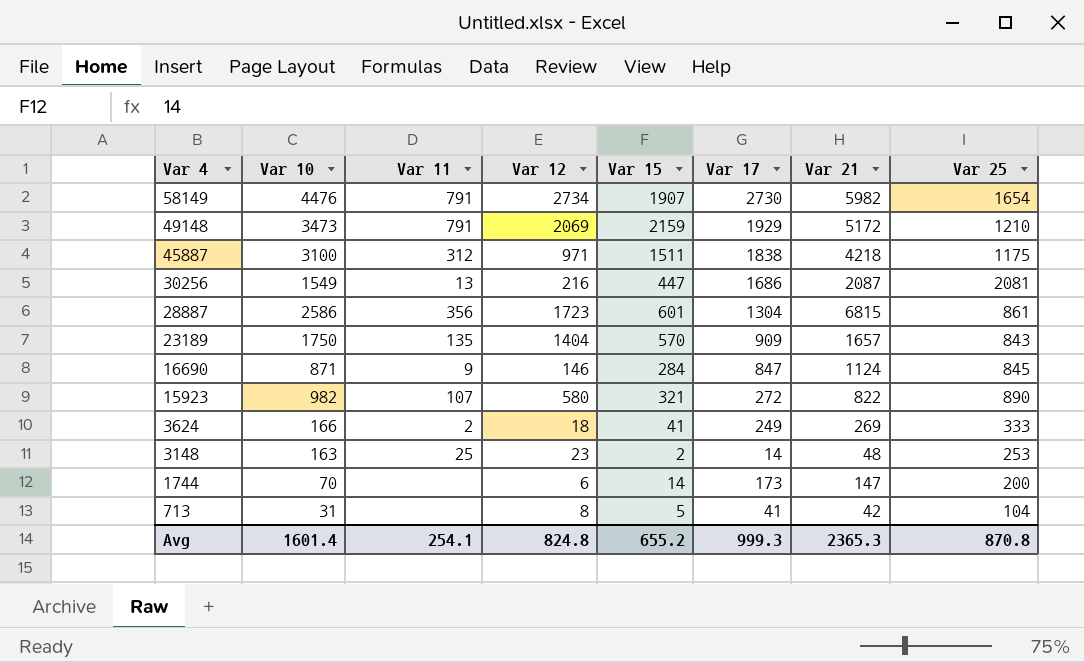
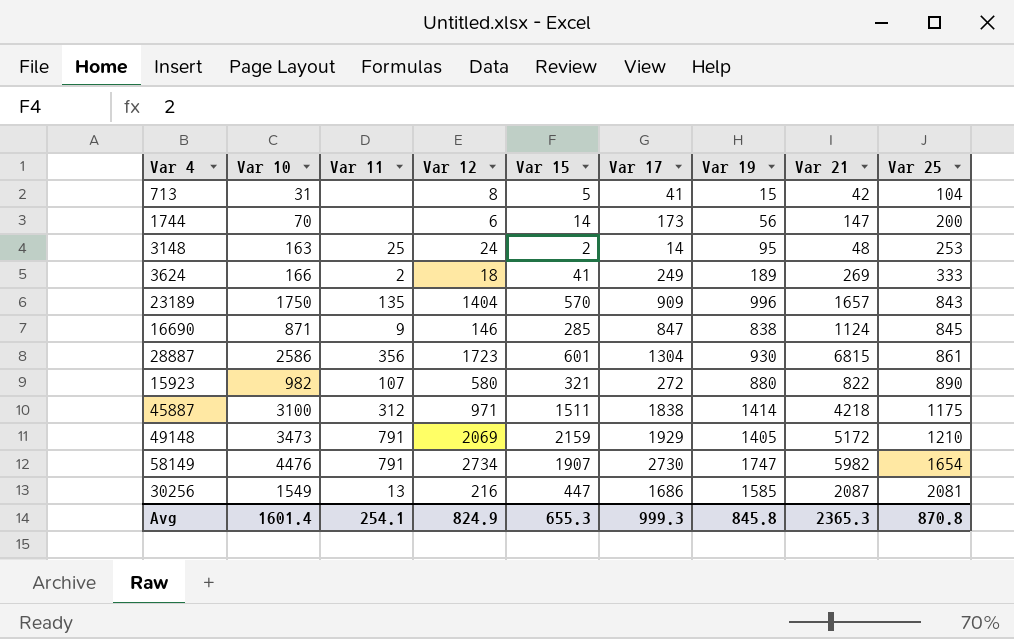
row order: Var 4 descending -> Var 25 ascending
column Var 19 | position: none -> 7
3148 | Var 12: 23 -> 24
16690 | Var 15: 284 -> 285
Avg | Var 12: 824.8 -> 824.9
Avg | Var 15: 655.2 -> 655.3

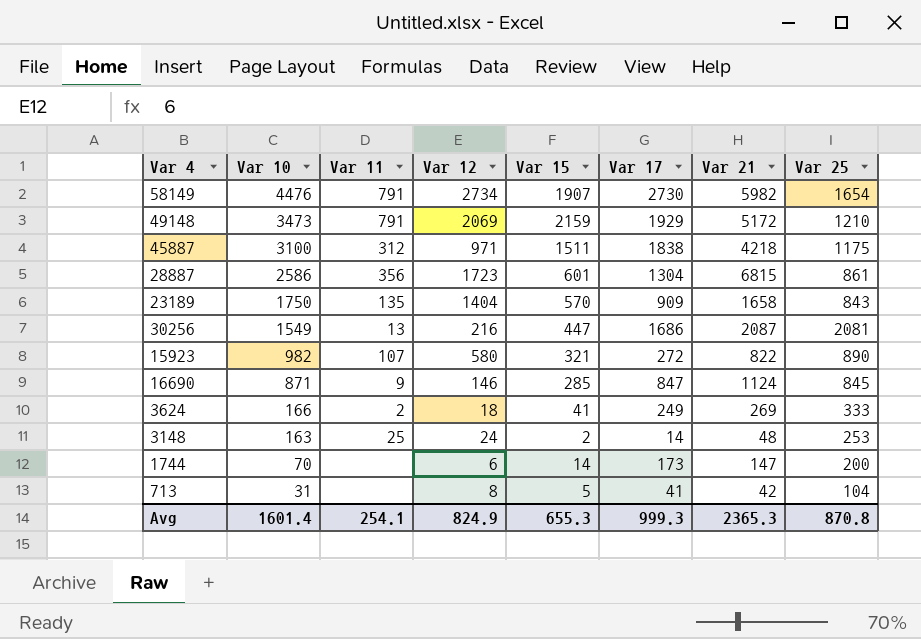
row order: Var 25 ascending -> Var 10 descending
column Var 19 | position: 7 -> none
23189 | Var 21: 1657 -> 1658

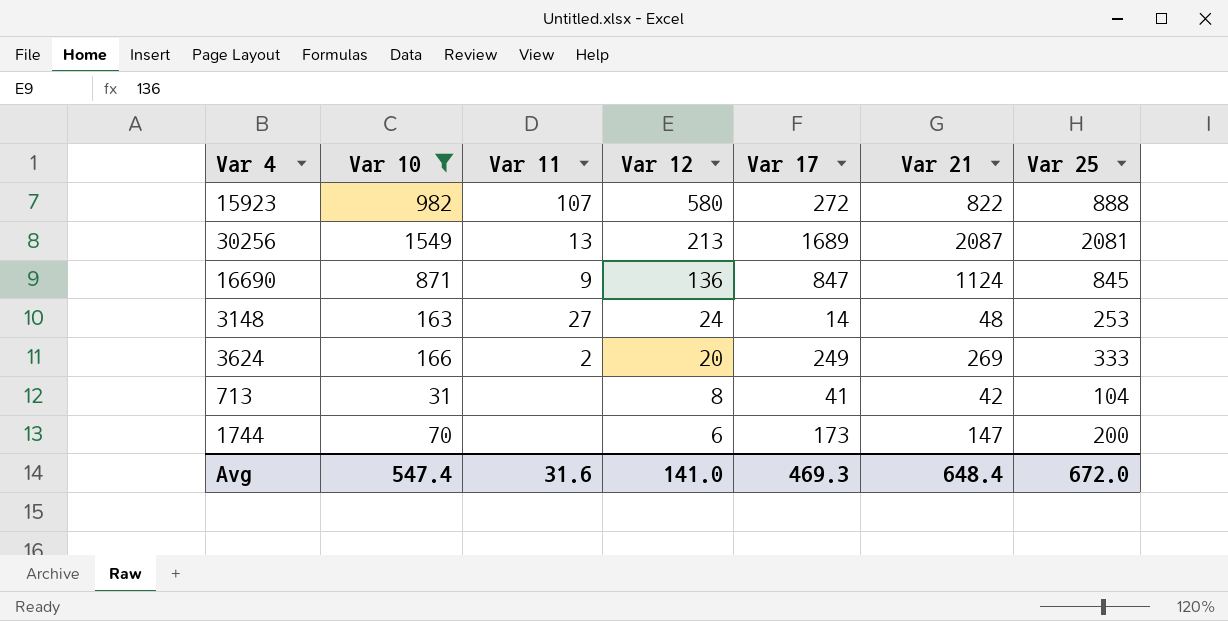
filter: none -> Var 10 <= 1549
row order: Var 10 descending -> Var 12 descending
column Var 15 | position: 5 -> none
15923 | Var 25: 890 -> 888
30256 | Var 12: 216 -> 213
30256 | Var 17: 1686 -> 1689
16690 | Var 12: 146 -> 136
3148 | Var 11: 25 -> 27
3624 | Var 12: 18 -> 20
Avg | Var 10: 1601.4 -> 547.4
Avg | Var 11: 254.1 -> 31.6
Avg | Var 12: 824.9 -> 141.0
Avg | Var 17: 999.3 -> 469.3
Avg | Var 21: 2365.3 -> 648.4
Avg | Var 25: 870.8 -> 672.0

